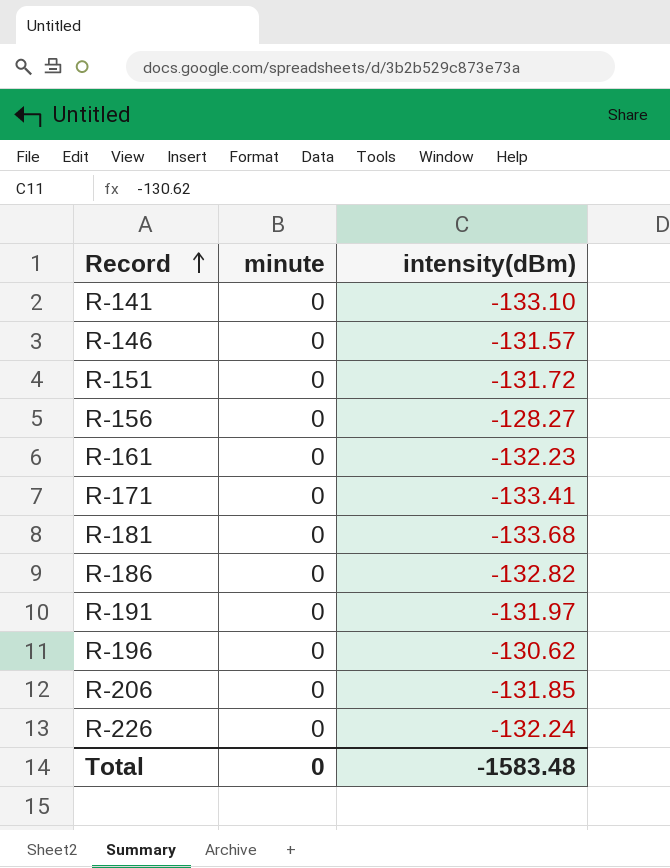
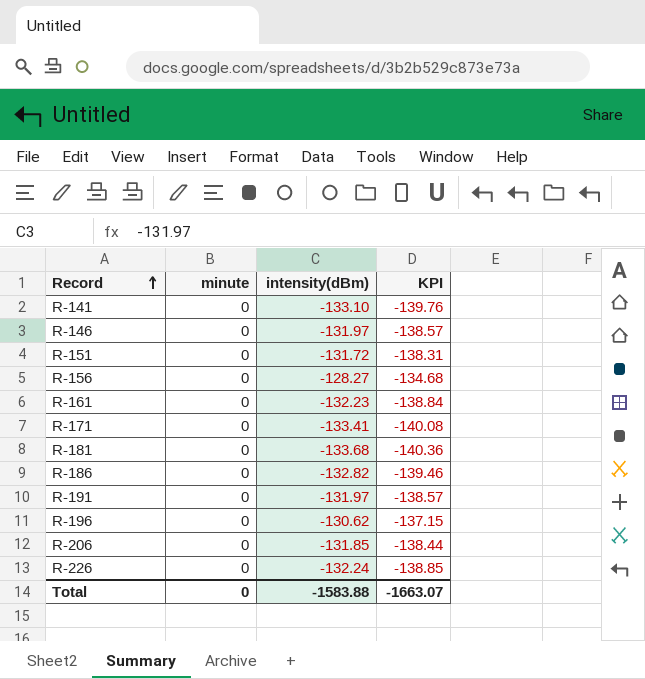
column KPI | formula: none -> [intensity(dBm)] * 1.05
R-146 | intensity(dBm): -131.57 -> -131.97
Total | intensity(dBm): -1583.48 -> -1583.88

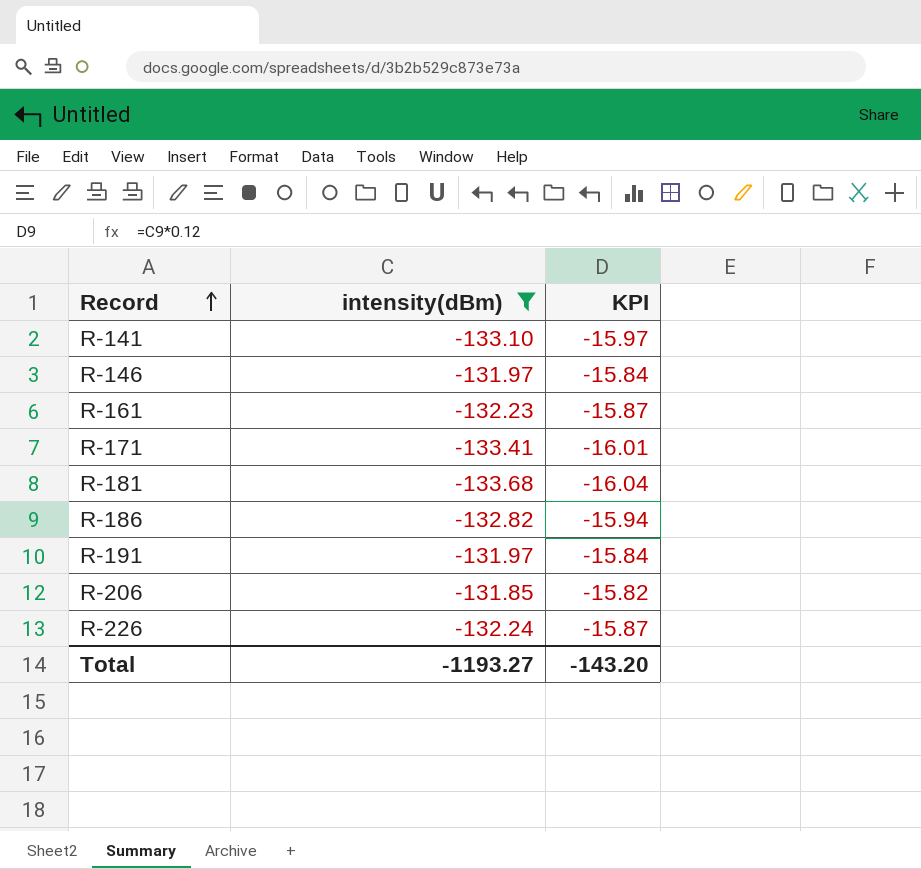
filter: none -> intensity(dBm) <= -131.85
column minute | position: 2 -> none
column KPI | formula: [intensity(dBm)] * 1.05 -> [intensity(dBm)] * 0.12
Total | intensity(dBm): -1583.88 -> -1193.27
Total | KPI: -1663.07 -> -143.20

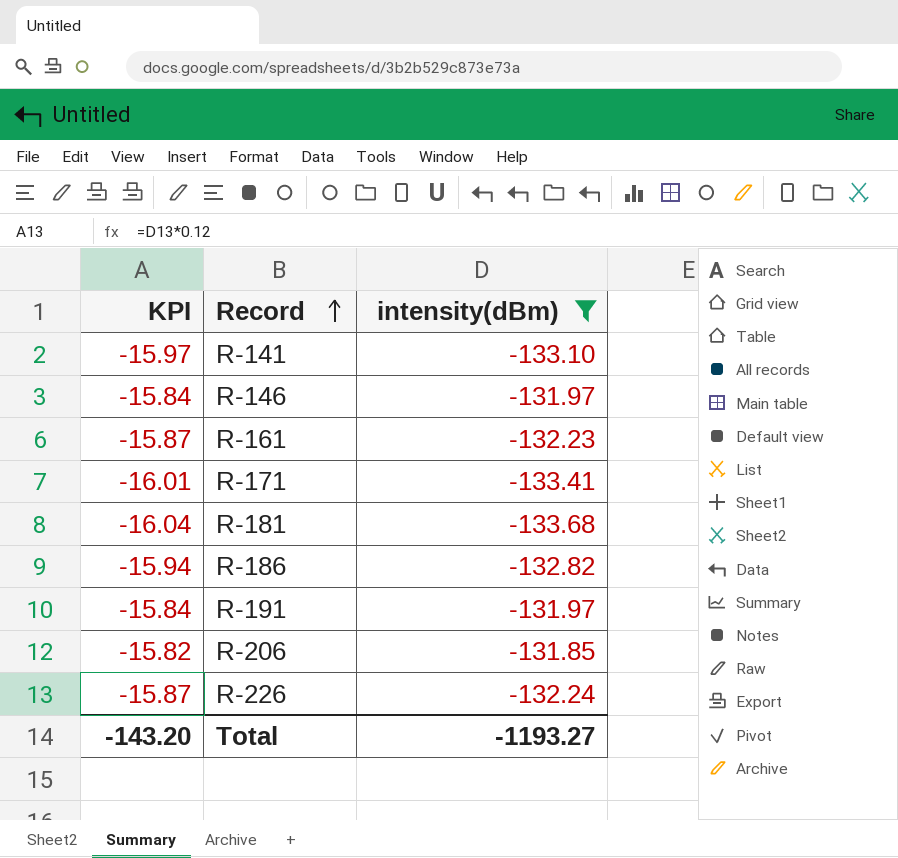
column KPI | position: 3 -> 1

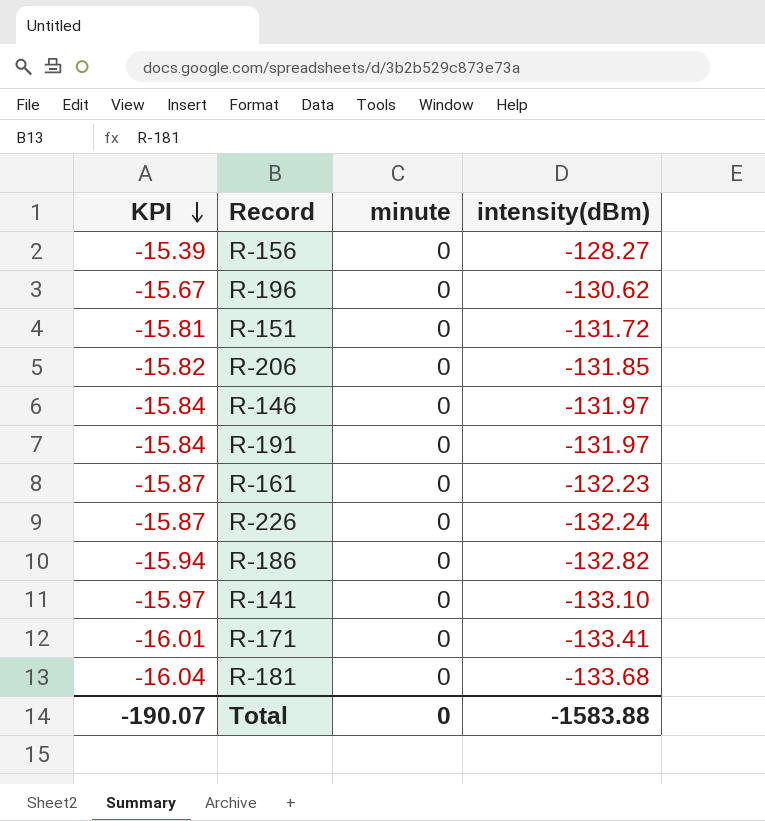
filter: intensity(dBm) <= -131.85 -> none
row order: Record ascending -> KPI descending
column minute | position: none -> 3
Total | KPI: -143.20 -> -190.07
Total | intensity(dBm): -1193.27 -> -1583.88

